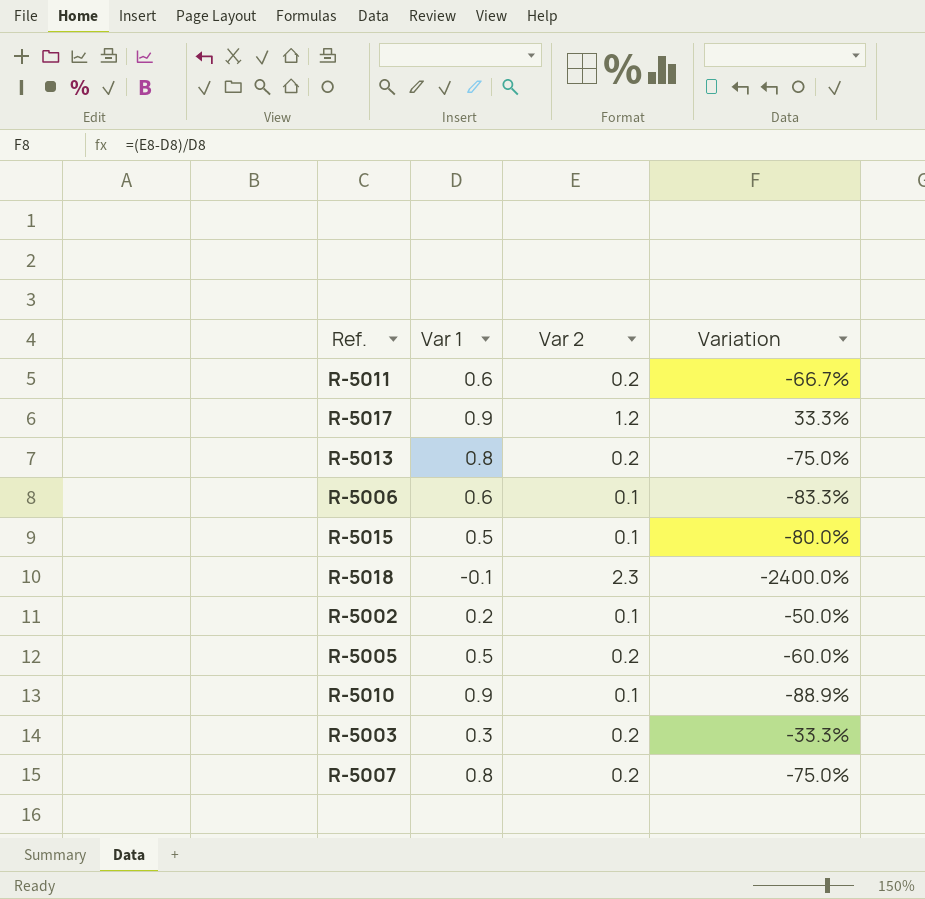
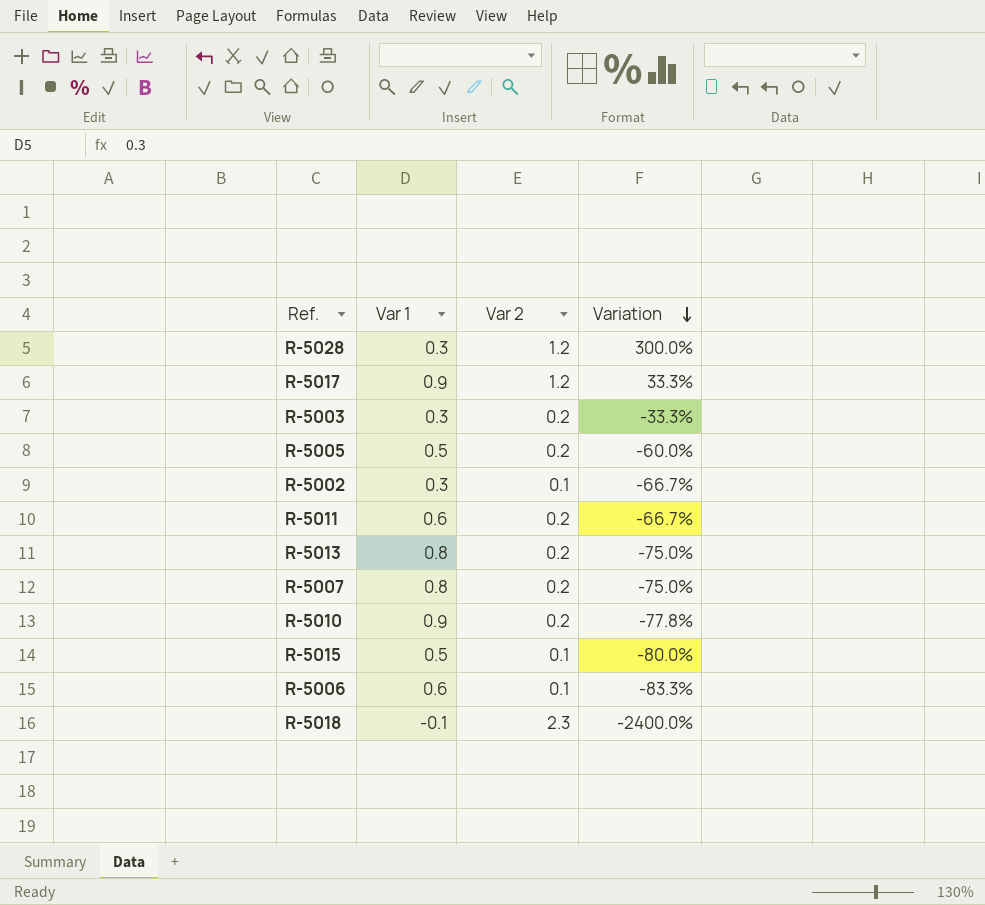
row order: none -> Variation descending
row R-5028: none -> 0.3 | 1.2 | 300.0%
R-5002 | Var 1: 0.2 -> 0.3
R-5002 | Variation: -50.0% -> -66.7%
R-5010 | Var 2: 0.1 -> 0.2
R-5010 | Variation: -88.9% -> -77.8%

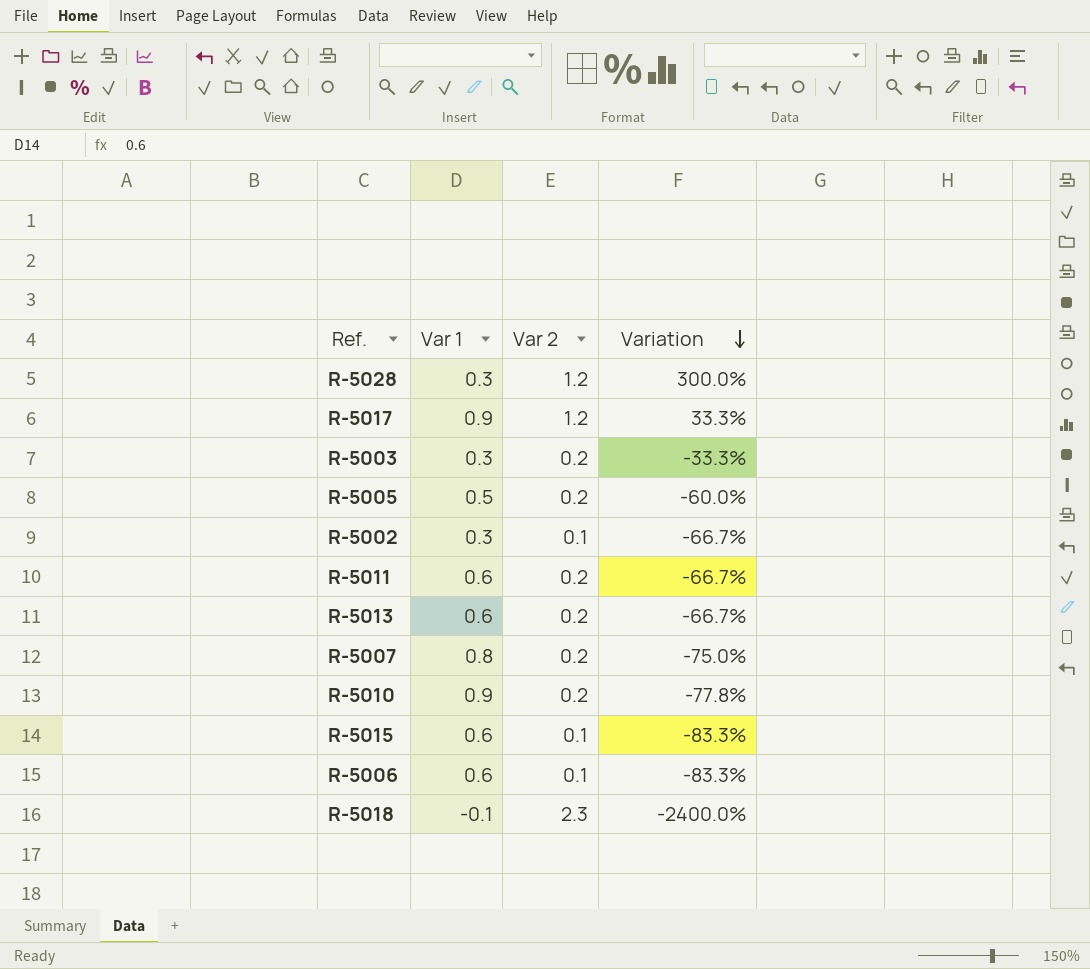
R-5013 | Var 1: 0.8 -> 0.6
R-5013 | Variation: -75.0% -> -66.7%
R-5015 | Var 1: 0.5 -> 0.6
R-5015 | Variation: -80.0% -> -83.3%

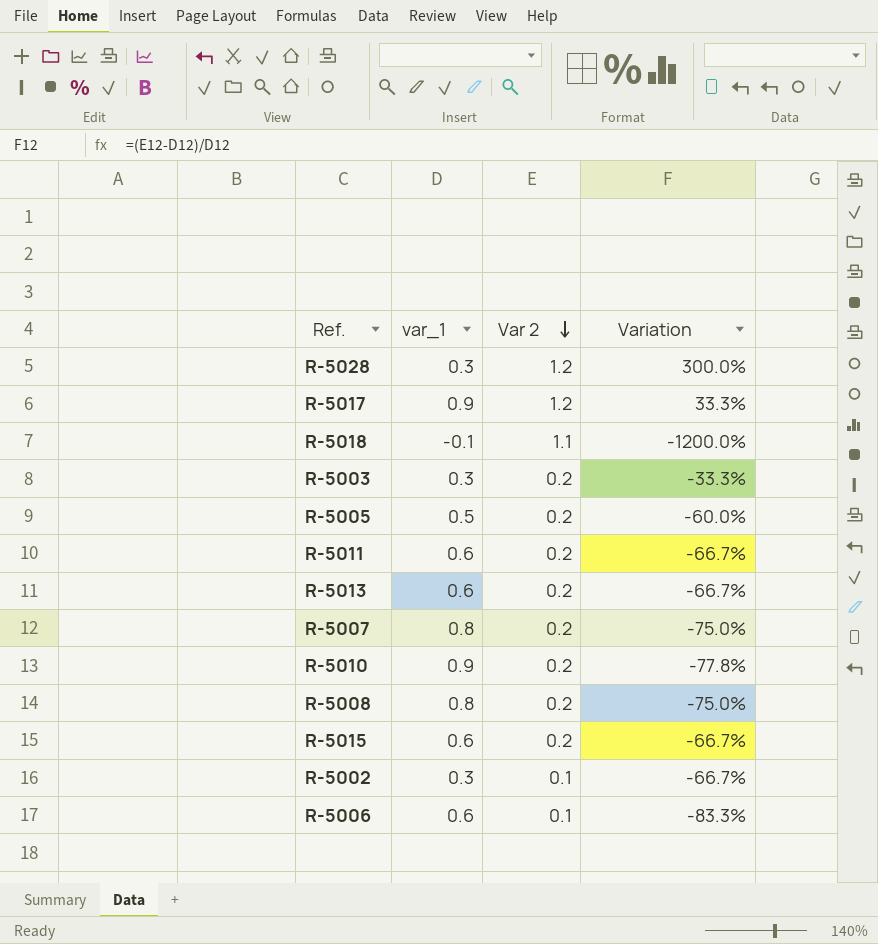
row order: Variation descending -> Var 2 descending
column name: Var 1 -> var_1
R-5018 | Var 2: 2.3 -> 1.1
R-5018 | Variation: -2400.0% -> -1200.0%
row R-5008: none -> 0.8 | 0.2 | -75.0%
R-5015 | Var 2: 0.1 -> 0.2
R-5015 | Variation: -83.3% -> -66.7%

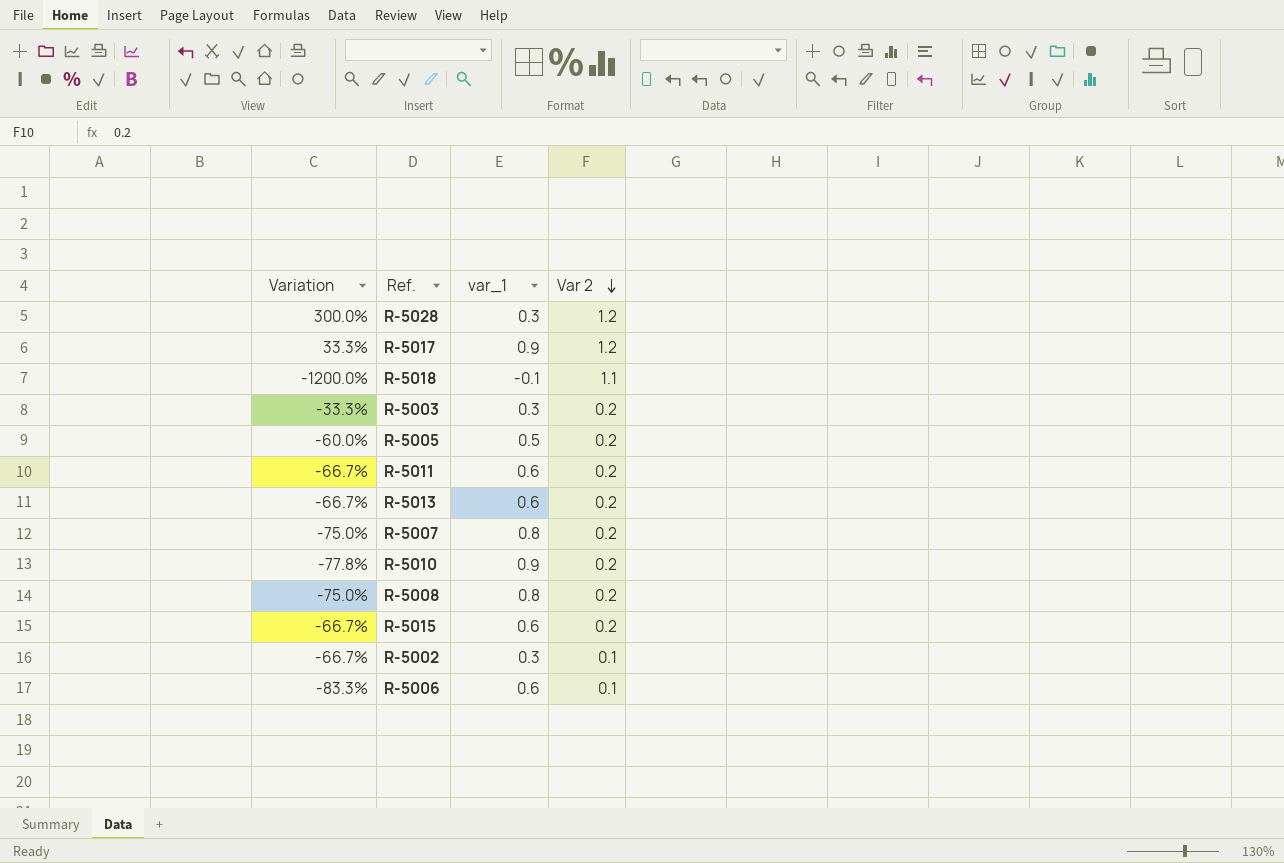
column Variation | position: 4 -> 1

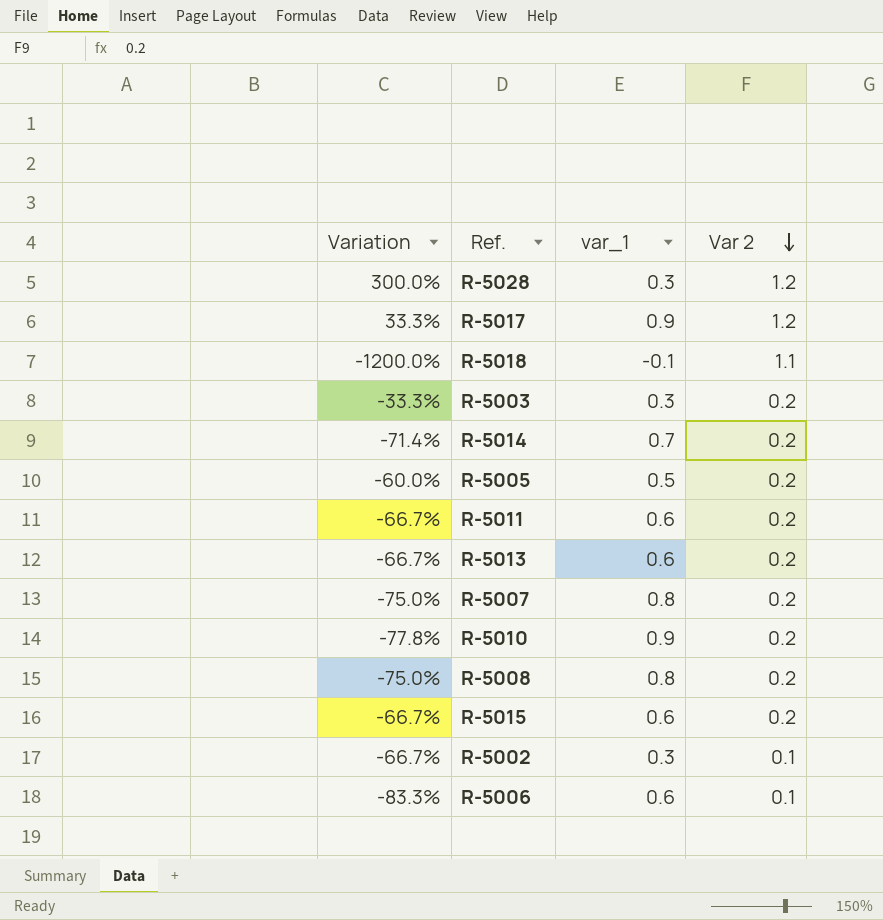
row R-5014: none -> -71.4% | 0.7 | 0.2

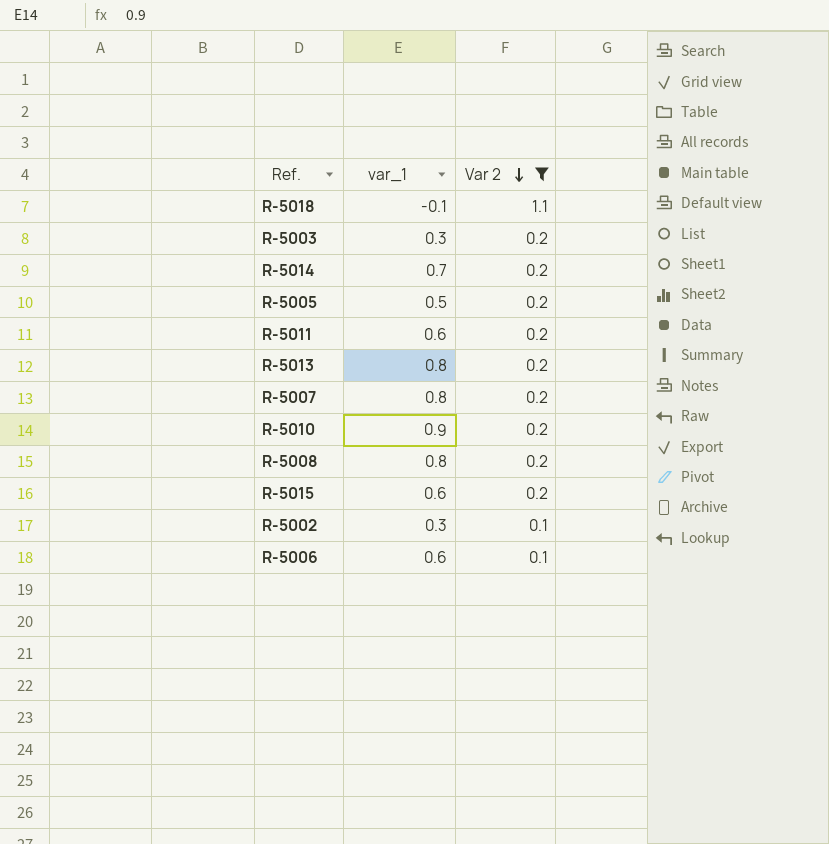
filter: none -> Var 2 != 1.2
column Variation | formula: ([Var 2] - [var_1]) / [var_1] -> none
R-5013 | var_1: 0.6 -> 0.8

